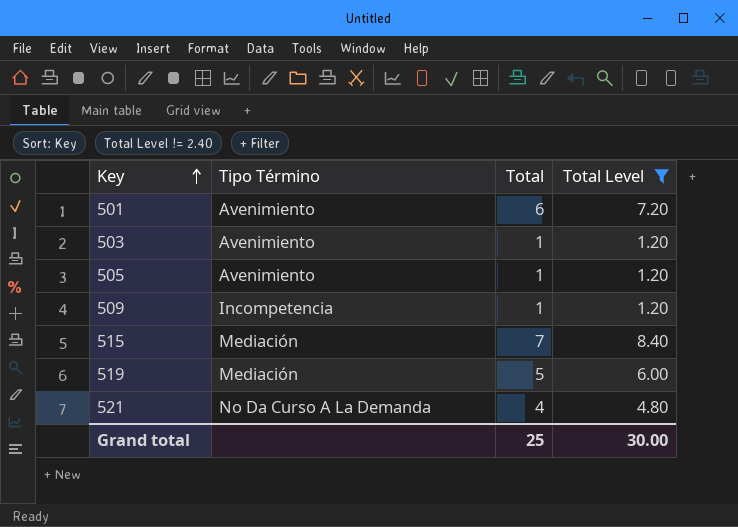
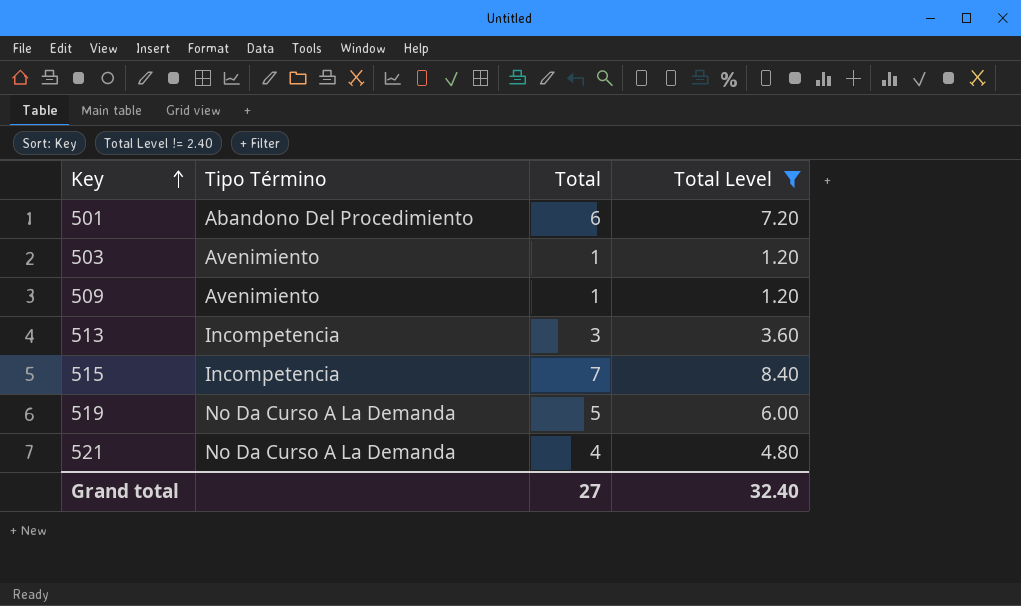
row 505: Avenimiento | 1 | 1.20 -> none
501 | Tipo Término: Avenimiento -> Abandono Del Procedimiento
509 | Tipo Término: Incompetencia -> Avenimiento
row 513: none -> Incompetencia | 3 | 3.60
515 | Tipo Término: Mediación -> Incompetencia
519 | Tipo Término: Mediación -> No Da Curso A La Demanda
Grand total | Total: 25 -> 27
Grand total | Total Level: 30.00 -> 32.40

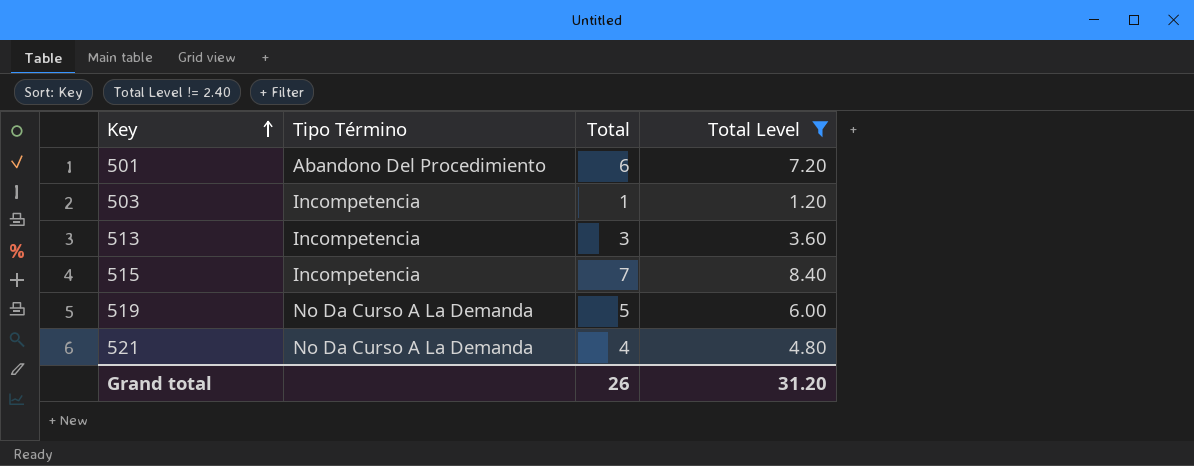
row 509: Avenimiento | 1 | 1.20 -> none
503 | Tipo Término: Avenimiento -> Incompetencia
Grand total | Total: 27 -> 26
Grand total | Total Level: 32.40 -> 31.20

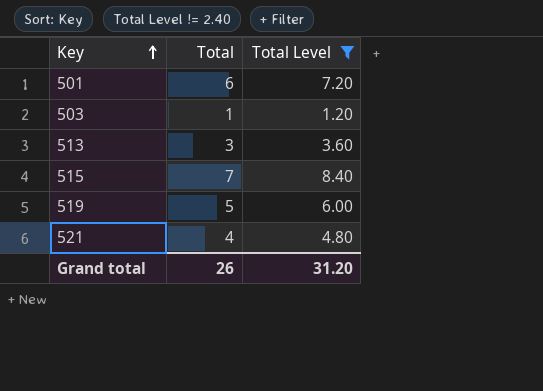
column Tipo Término | position: 2 -> none

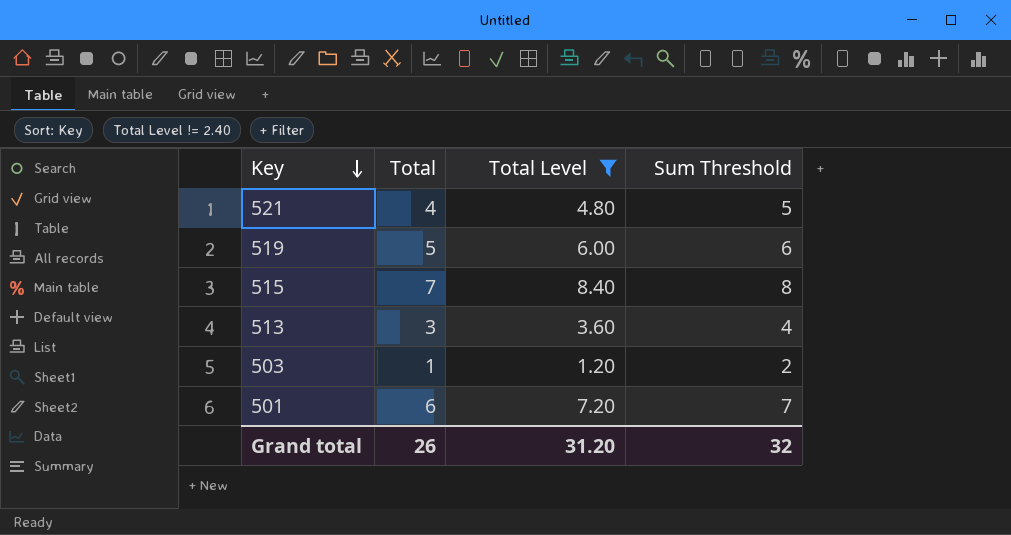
row order: Key ascending -> Key descending
column Sum Threshold | formula: none -> [Total] + 1

